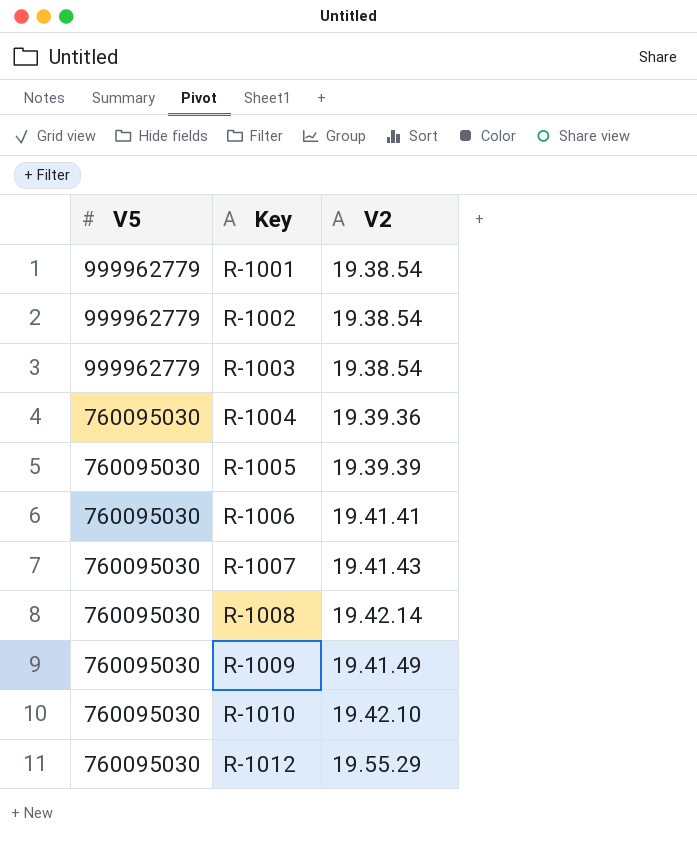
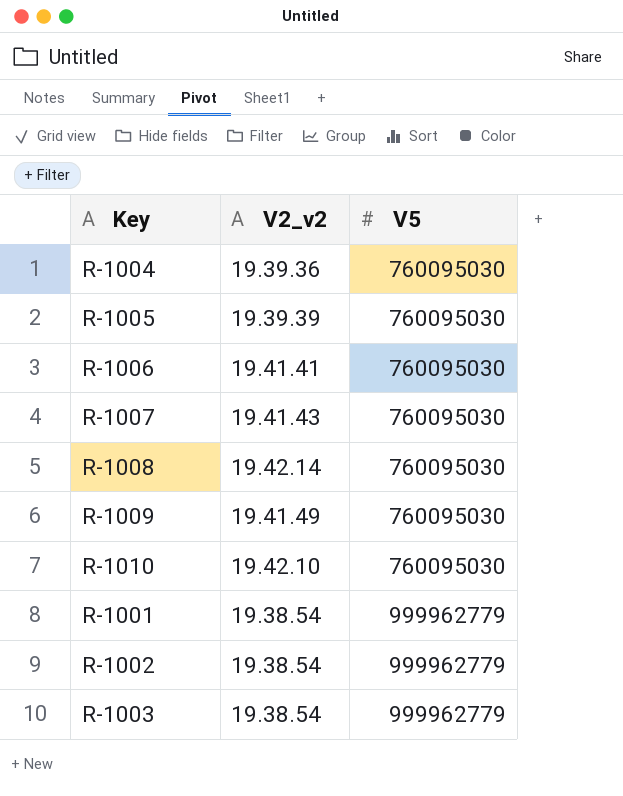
row order: V5 descending -> V5 ascending
column name: V2 -> V2_v2
column V5 | position: 1 -> 3
row R-1012: 760095030 | 19.55.29 -> none

